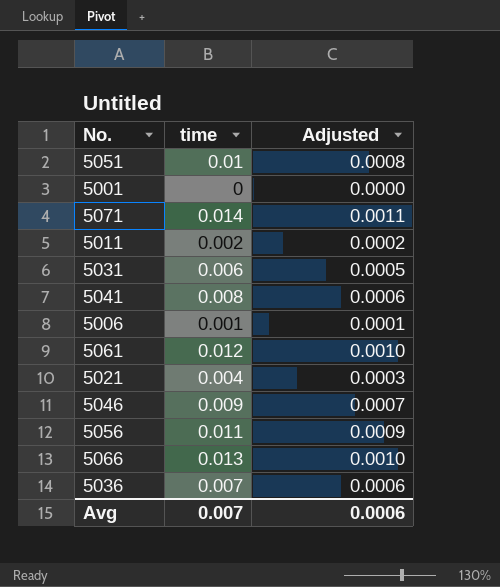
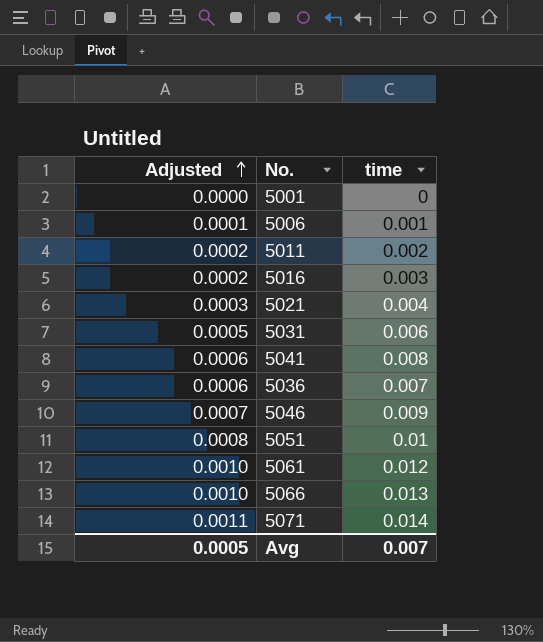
row order: none -> Adjusted ascending
column Adjusted | position: 3 -> 1
row 5056: 0.011 | 0.0009 -> none
row 5016: none -> 0.0002 | 0.003
Avg | Adjusted: 0.0006 -> 0.0005

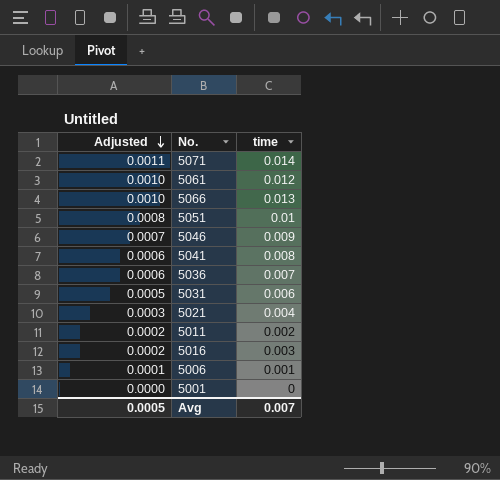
row order: Adjusted ascending -> Adjusted descending

